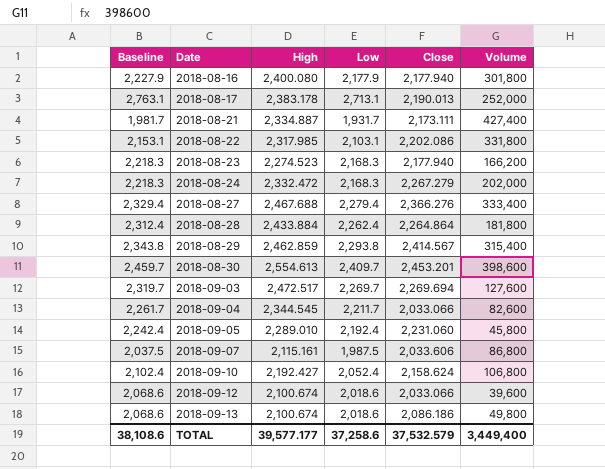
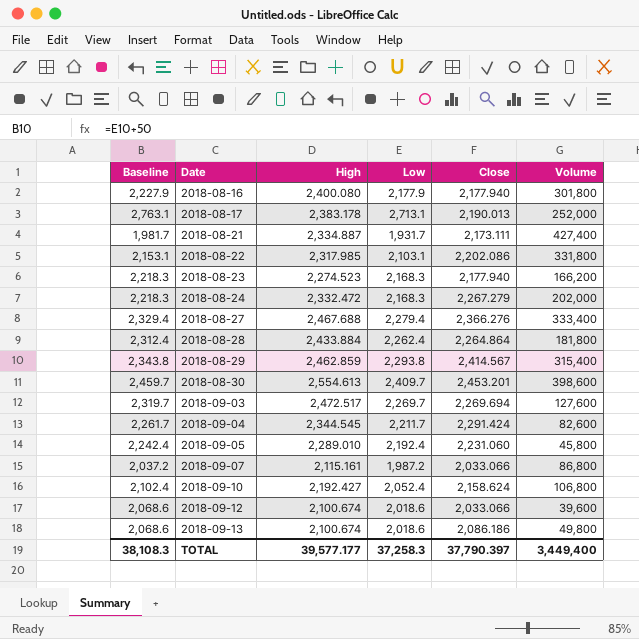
2018-09-04 | Close: 2,033.066 -> 2,291.424
2018-09-07 | Baseline: 2,037.5 -> 2,037.2
2018-09-07 | Low: 1,987.5 -> 1,987.2
2018-09-07 | Close: 2,033.606 -> 2,033.066
TOTAL | Baseline: 38,108.6 -> 38,108.3
TOTAL | Low: 37,258.6 -> 37,258.3
TOTAL | Close: 37,532.579 -> 37,790.397

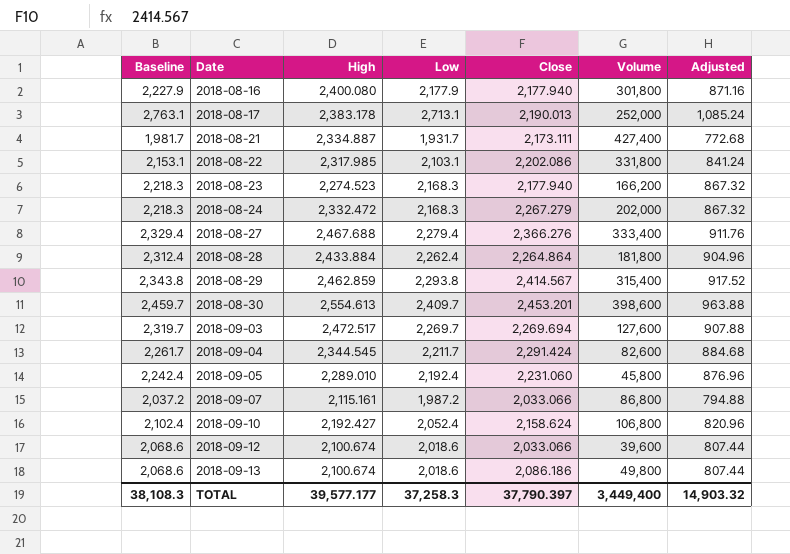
column Adjusted | formula: none -> [Low] * 0.4

